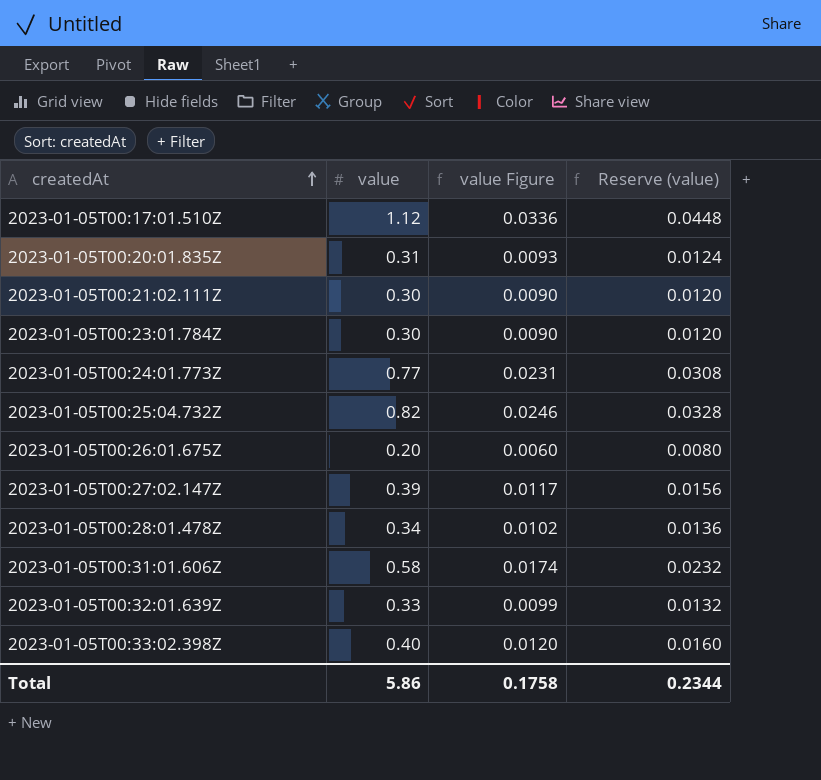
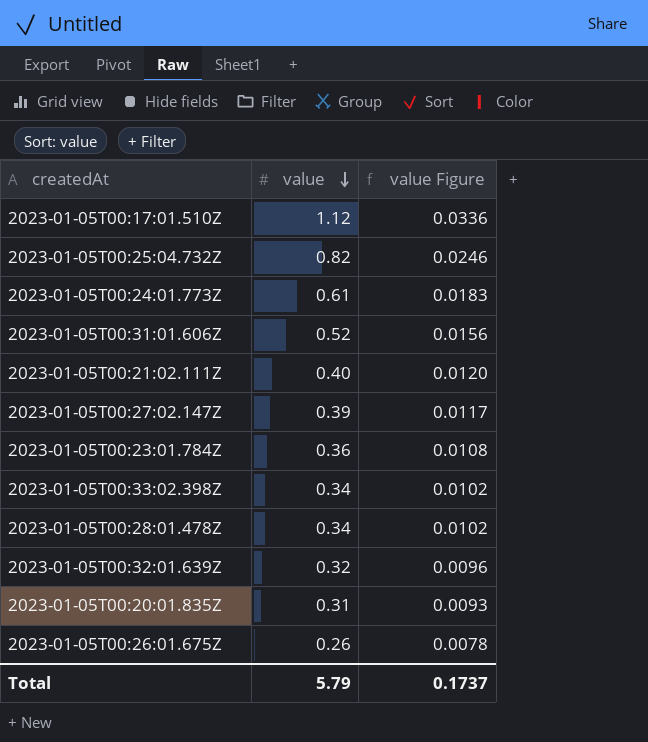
row order: createdAt ascending -> value descending
column Reserve (value) | formula: [value] * 0.04 -> none
2023-01-05T00:24:01.773Z | value: 0.77 -> 0.61
2023-01-05T00:24:01.773Z | value Figure: 0.0231 -> 0.0183
2023-01-05T00:31:01.606Z | value: 0.58 -> 0.52
2023-01-05T00:31:01.606Z | value Figure: 0.0174 -> 0.0156
2023-01-05T00:21:02.111Z | value: 0.30 -> 0.40
2023-01-05T00:21:02.111Z | value Figure: 0.0090 -> 0.0120
2023-01-05T00:23:01.784Z | value: 0.30 -> 0.36
2023-01-05T00:23:01.784Z | value Figure: 0.0090 -> 0.0108
2023-01-05T00:33:02.398Z | value: 0.40 -> 0.34
2023-01-05T00:33:02.398Z | value Figure: 0.0120 -> 0.0102
2023-01-05T00:32:01.639Z | value: 0.33 -> 0.32
2023-01-05T00:32:01.639Z | value Figure: 0.0099 -> 0.0096
2023-01-05T00:26:01.675Z | value: 0.20 -> 0.26
2023-01-05T00:26:01.675Z | value Figure: 0.0060 -> 0.0078
Total | value: 5.86 -> 5.79
Total | value Figure: 0.1758 -> 0.1737

